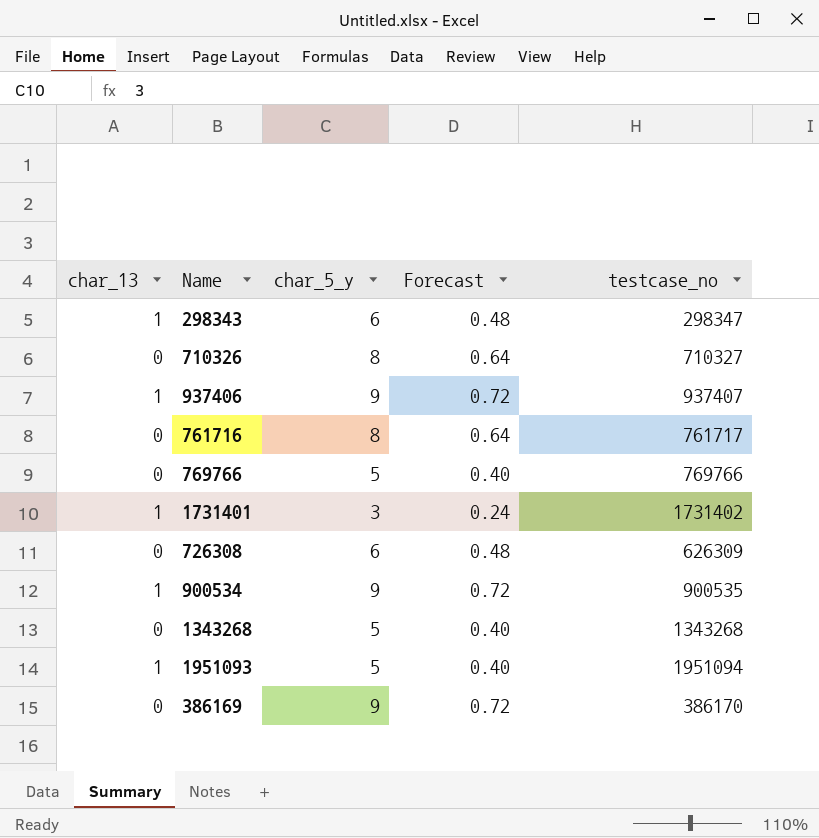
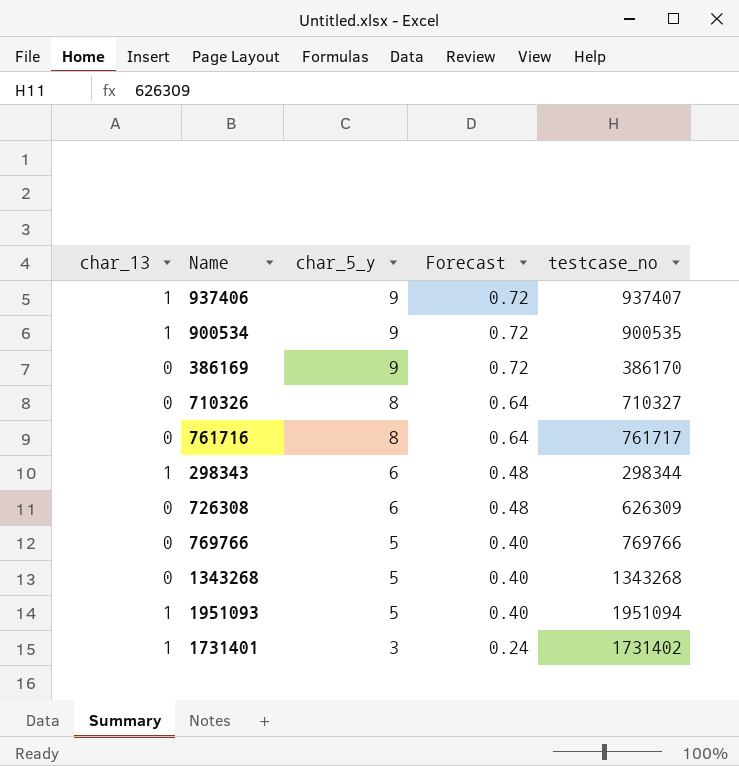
row order: none -> char_5_y descending
298343 | testcase_no: 298347 -> 298344

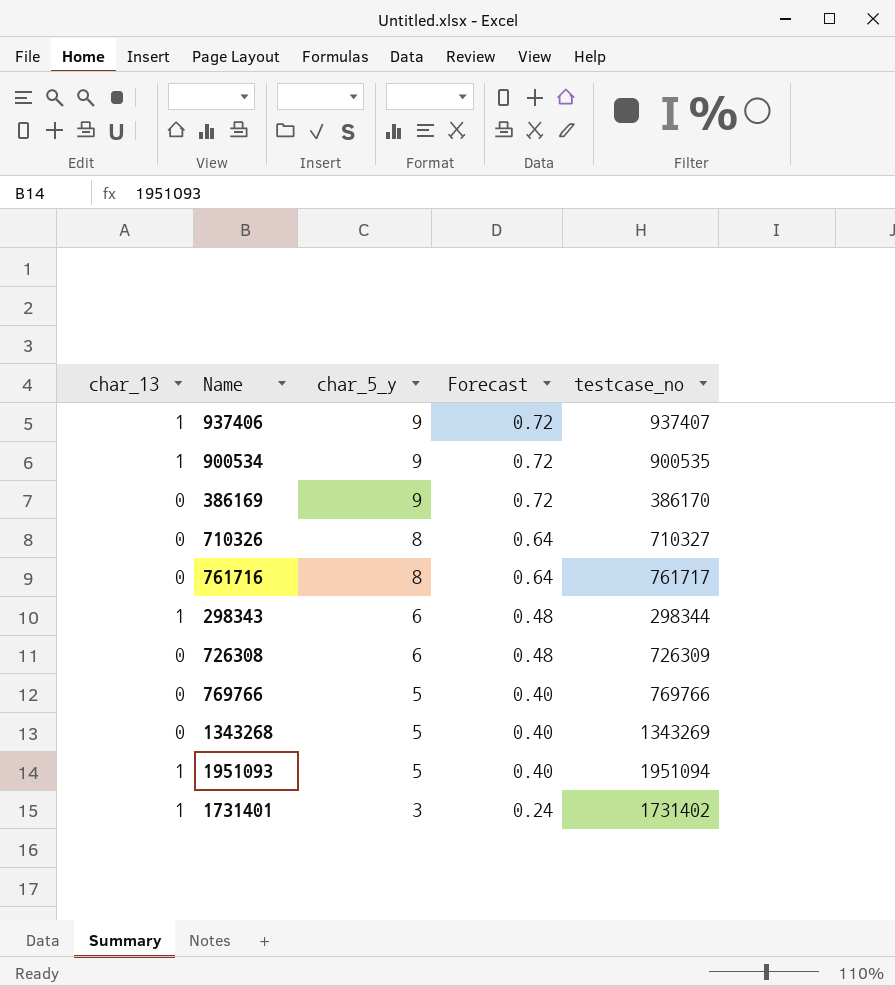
726308 | testcase_no: 626309 -> 726309
1343268 | testcase_no: 1343268 -> 1343269

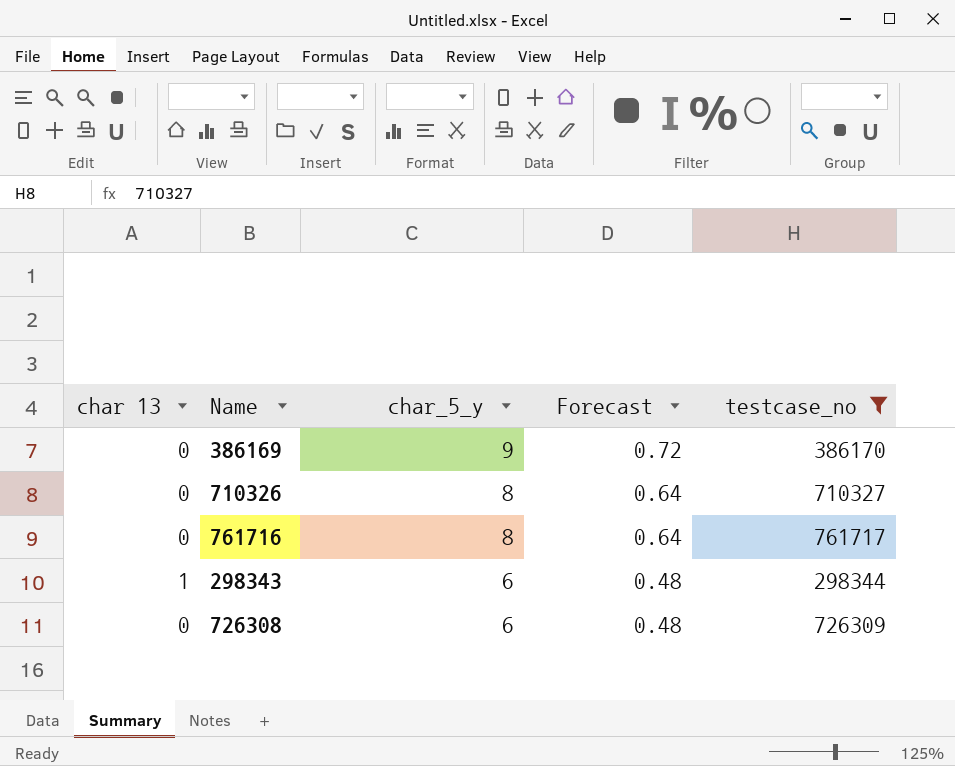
filter: none -> testcase_no <= 761717
column name: char_13 -> char 13

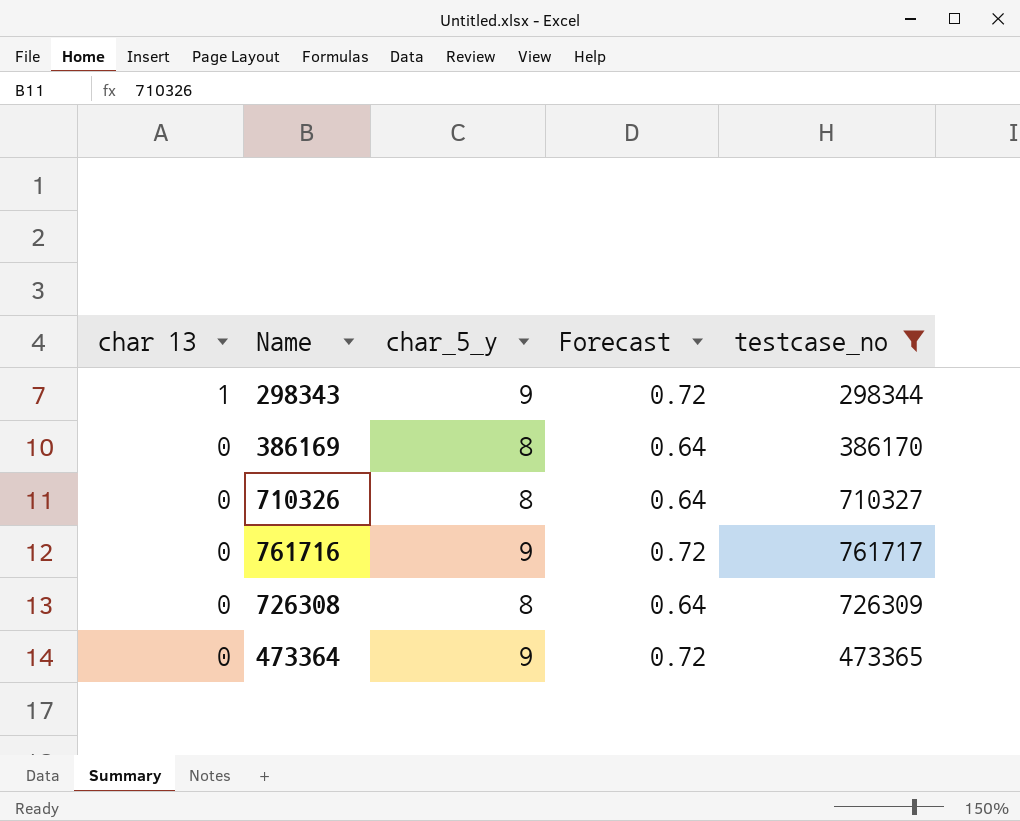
row order: char_5_y descending -> char 13 descending
298343 | char_5_y: 6 -> 9
298343 | Forecast: 0.48 -> 0.72
386169 | char_5_y: 9 -> 8
386169 | Forecast: 0.72 -> 0.64
761716 | char_5_y: 8 -> 9
761716 | Forecast: 0.64 -> 0.72
726308 | char_5_y: 6 -> 8
726308 | Forecast: 0.48 -> 0.64
row 473364: none -> 0 | 9 | 0.72 | 473365

